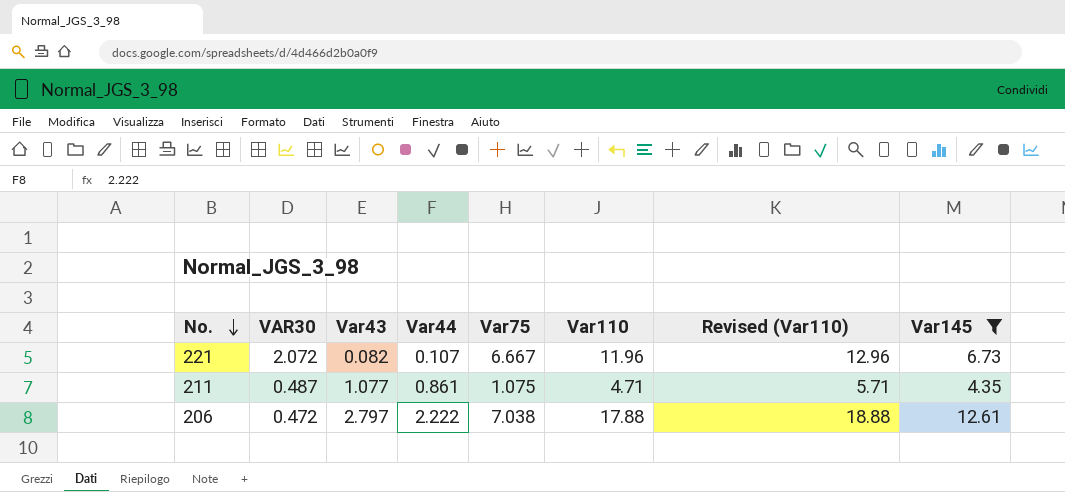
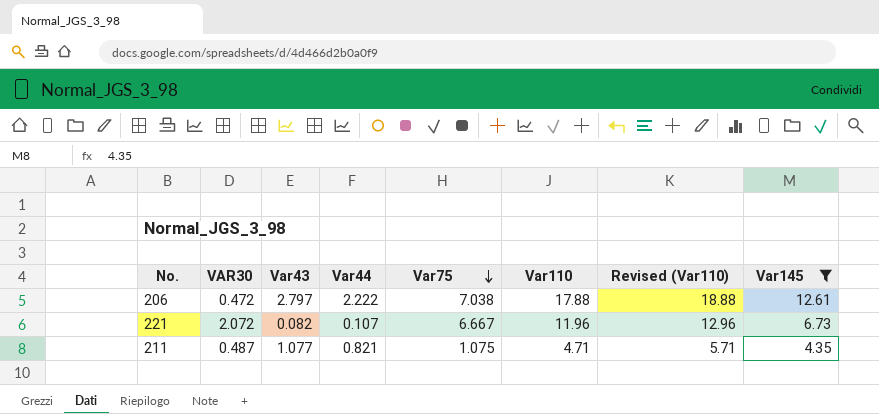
row order: No. descending -> Var75 descending
211 | Var44: 0.861 -> 0.821

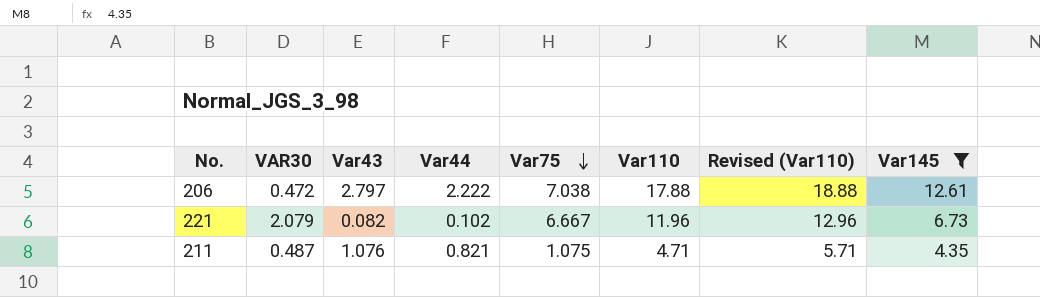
221 | VAR30: 2.072 -> 2.079
221 | Var44: 0.107 -> 0.102
211 | Var43: 1.077 -> 1.076

